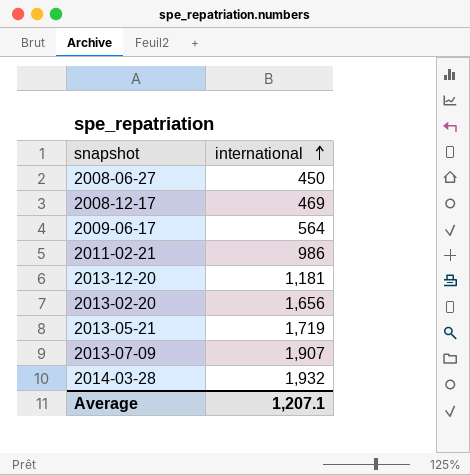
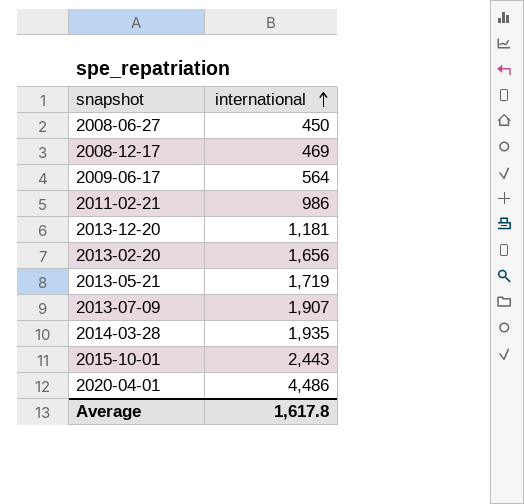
2014-03-28 | international: 1,932 -> 1,935
row 2015-10-01: none -> 2,443
row 2020-04-01: none -> 4,486
Average | international: 1,207.1 -> 1,617.8

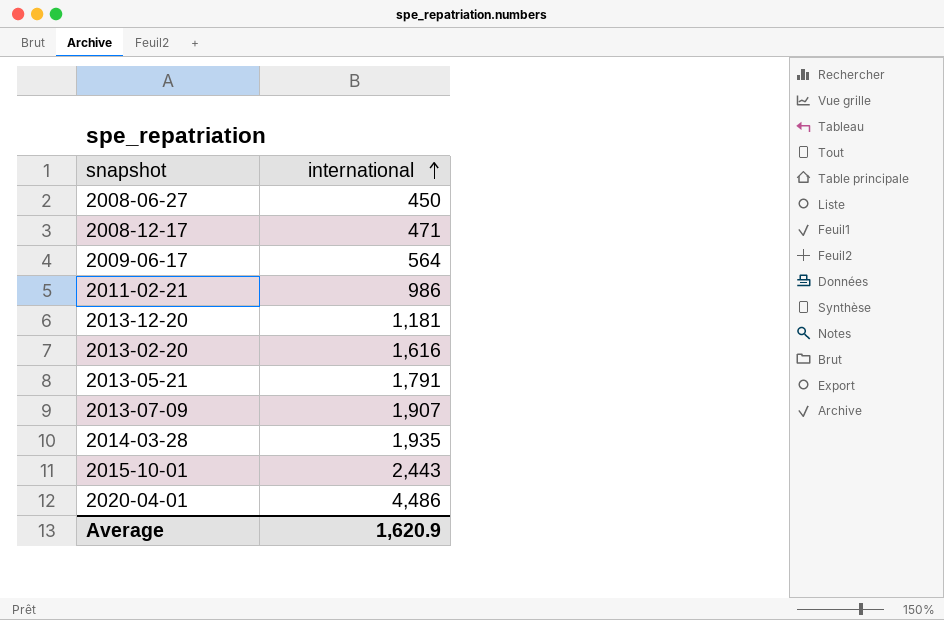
2008-12-17 | international: 469 -> 471
2013-02-20 | international: 1,656 -> 1,616
2013-05-21 | international: 1,719 -> 1,791
Average | international: 1,617.8 -> 1,620.9

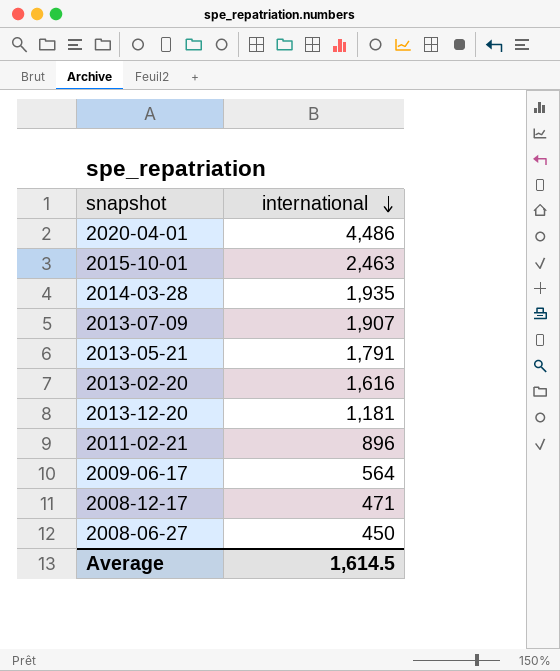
row order: international ascending -> international descending
2015-10-01 | international: 2,443 -> 2,463
2011-02-21 | international: 986 -> 896
Average | international: 1,620.9 -> 1,614.5

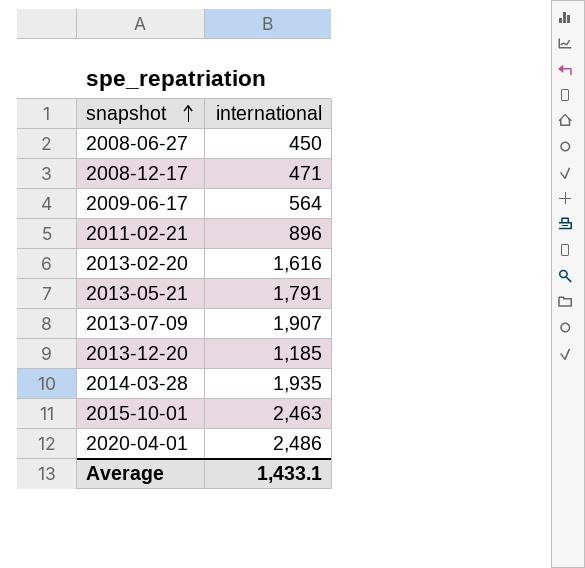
row order: international descending -> snapshot ascending
2013-12-20 | international: 1,181 -> 1,185
2020-04-01 | international: 4,486 -> 2,486
Average | international: 1,614.5 -> 1,433.1

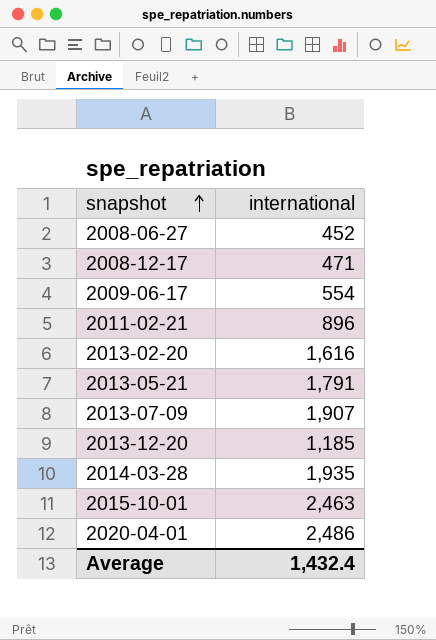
2008-06-27 | international: 450 -> 452
2009-06-17 | international: 564 -> 554
Average | international: 1,433.1 -> 1,432.4

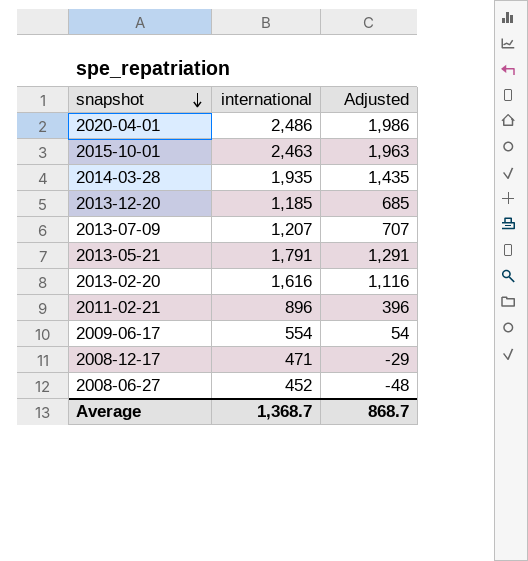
row order: snapshot ascending -> snapshot descending
column Adjusted | formula: none -> [international] - 500
2013-07-09 | international: 1,907 -> 1,207
Average | international: 1,432.4 -> 1,368.7

